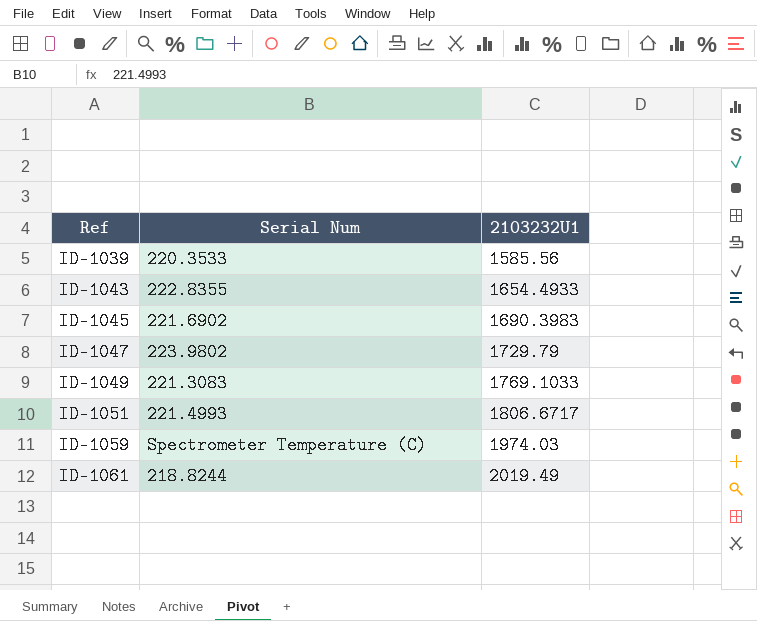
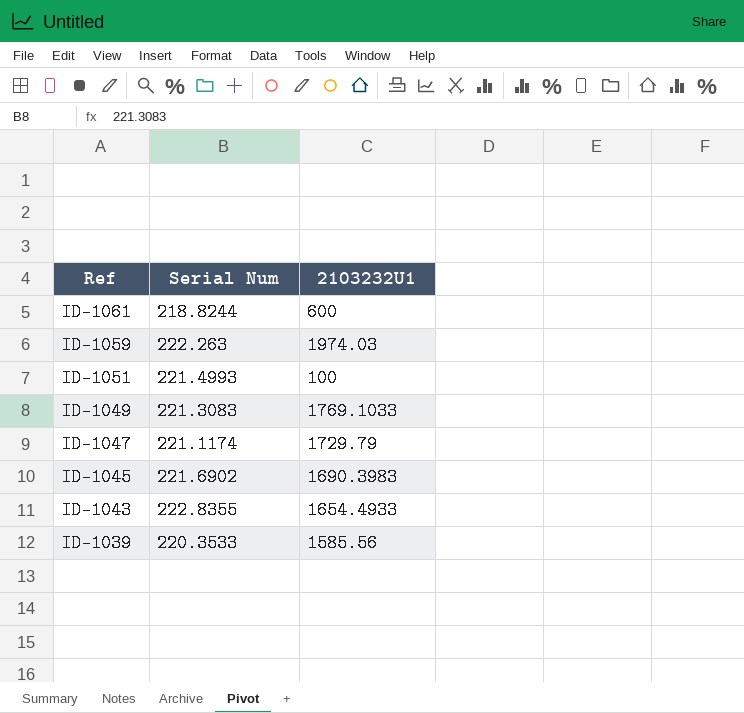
row order: Ref ascending -> Ref descending
ID-1061 | 2103232U1: 2019.49 -> 600
ID-1059 | Serial Num: Spectrometer Temperature (C) -> 222.263
ID-1051 | 2103232U1: 1806.6717 -> 100
ID-1047 | Serial Num: 223.9802 -> 221.1174

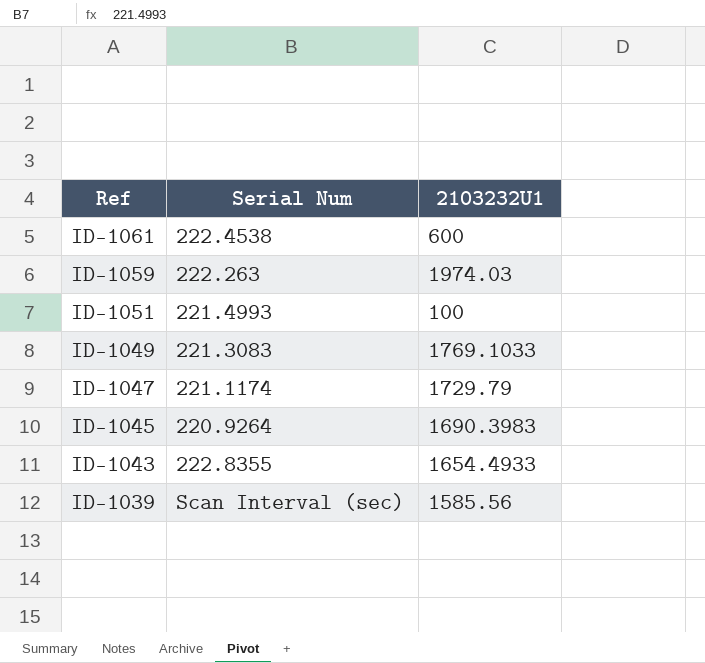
ID-1061 | Serial Num: 218.8244 -> 222.4538
ID-1045 | Serial Num: 221.6902 -> 220.9264
ID-1039 | Serial Num: 220.3533 -> Scan Interval (sec)

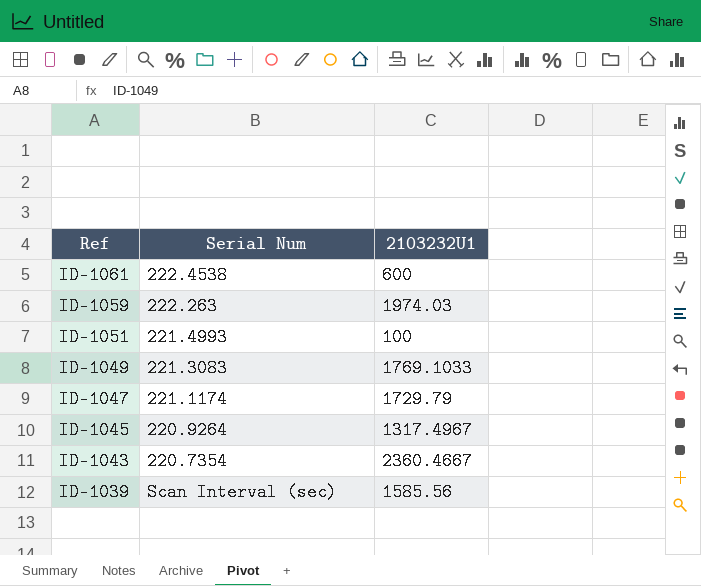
ID-1045 | 2103232U1: 1690.3983 -> 1317.4967
ID-1043 | Serial Num: 222.8355 -> 220.7354
ID-1043 | 2103232U1: 1654.4933 -> 2360.4667

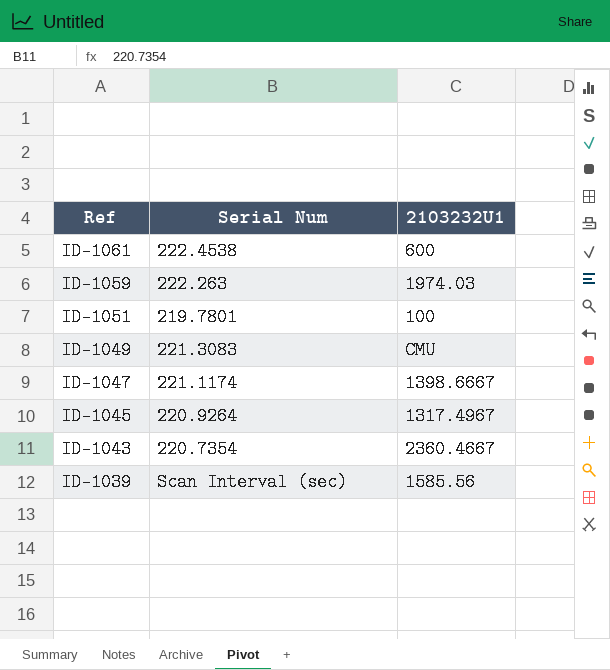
ID-1051 | Serial Num: 221.4993 -> 219.7801
ID-1049 | 2103232U1: 1769.1033 -> CMU
ID-1047 | 2103232U1: 1729.79 -> 1398.6667

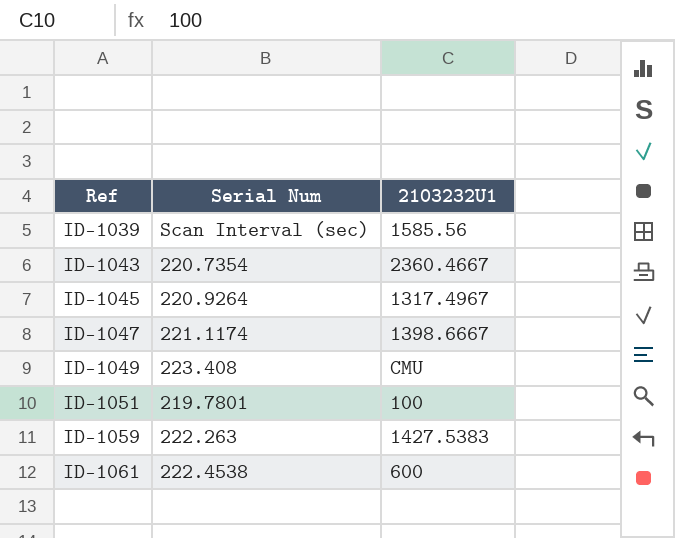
row order: Ref descending -> Ref ascending
ID-1049 | Serial Num: 221.3083 -> 223.408
ID-1059 | 2103232U1: 1974.03 -> 1427.5383

